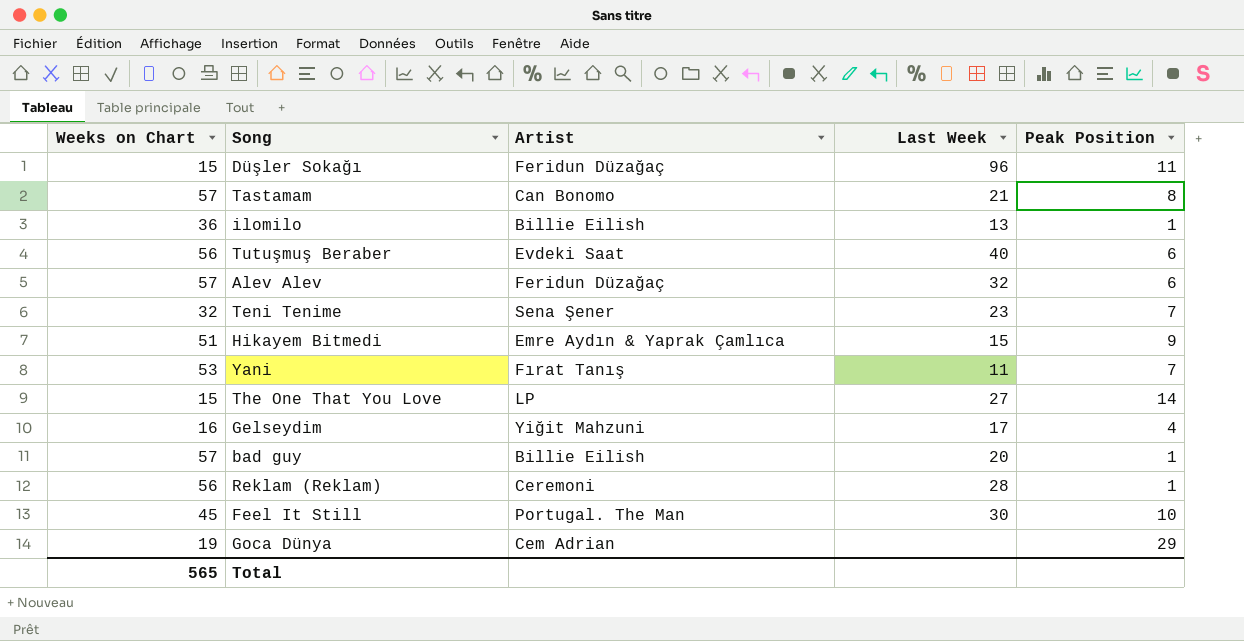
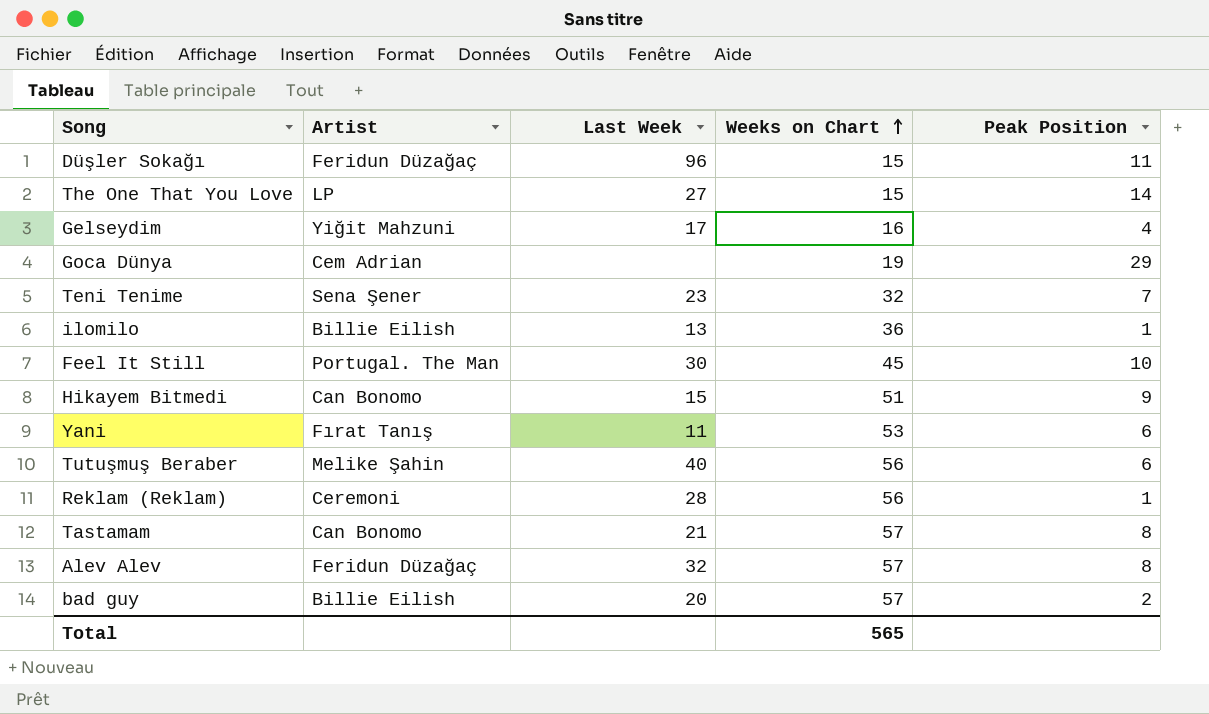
row order: none -> Weeks on Chart ascending
column Weeks on Chart | position: 1 -> 4
Hikayem Bitmedi | Artist: Emre Aydın & Yaprak Çamlıca -> Can Bonomo
Yani | Peak Position: 7 -> 6
Tutuşmuş Beraber | Artist: Evdeki Saat -> Melike Şahin
Alev Alev | Peak Position: 6 -> 8
bad guy | Peak Position: 1 -> 2

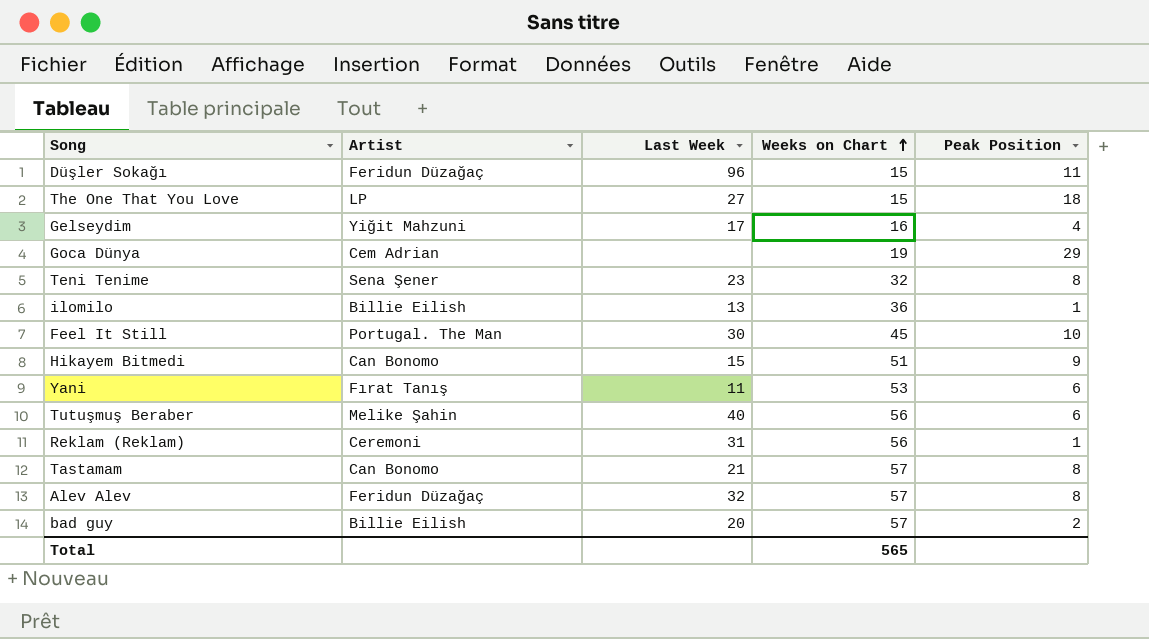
The One That You Love | Peak Position: 14 -> 18
Teni Tenime | Peak Position: 7 -> 8
Reklam (Reklam) | Last Week: 28 -> 31

